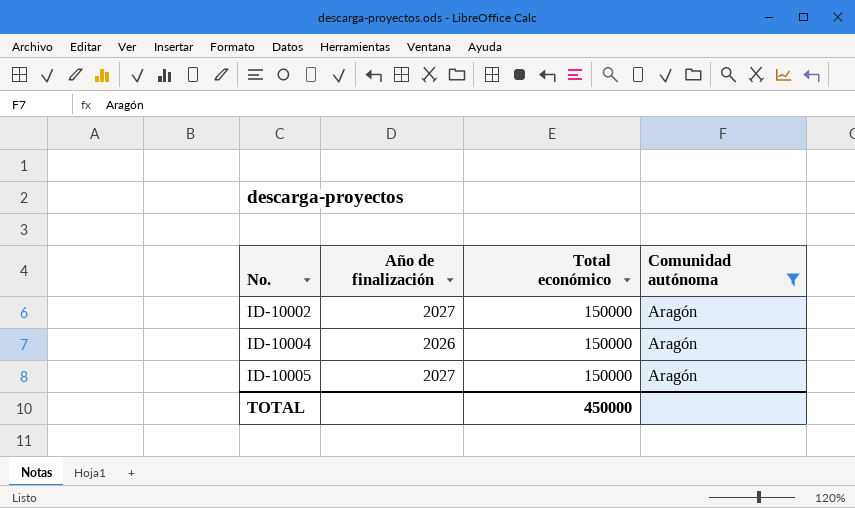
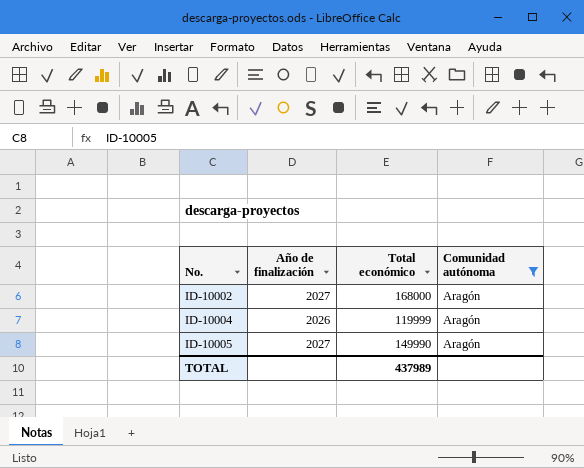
ID-10002 | Total económico: 150000 -> 168000
ID-10004 | Total económico: 150000 -> 119999
ID-10005 | Total económico: 150000 -> 149990
TOTAL | Total económico: 450000 -> 437989

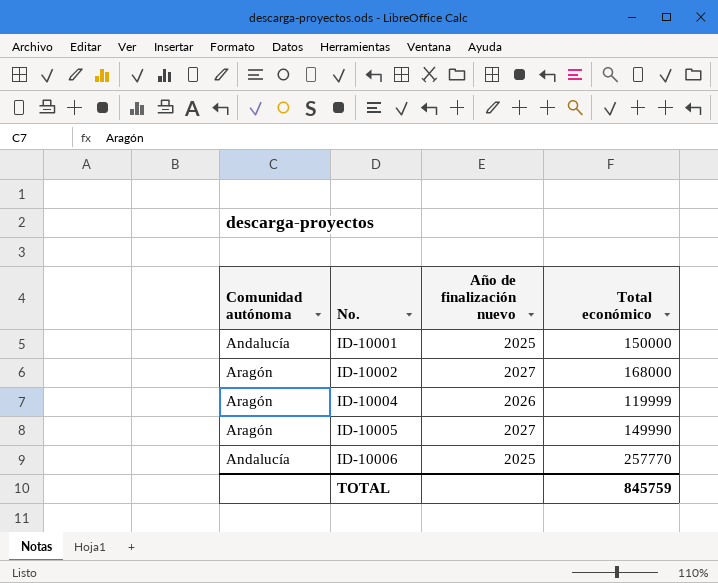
filter: Comunidad autónoma = Aragón -> none
column Comunidad autónoma | position: 4 -> 1
column name: Año de finalización -> Año de finalización nuevo
TOTAL | Total económico: 437989 -> 845759

